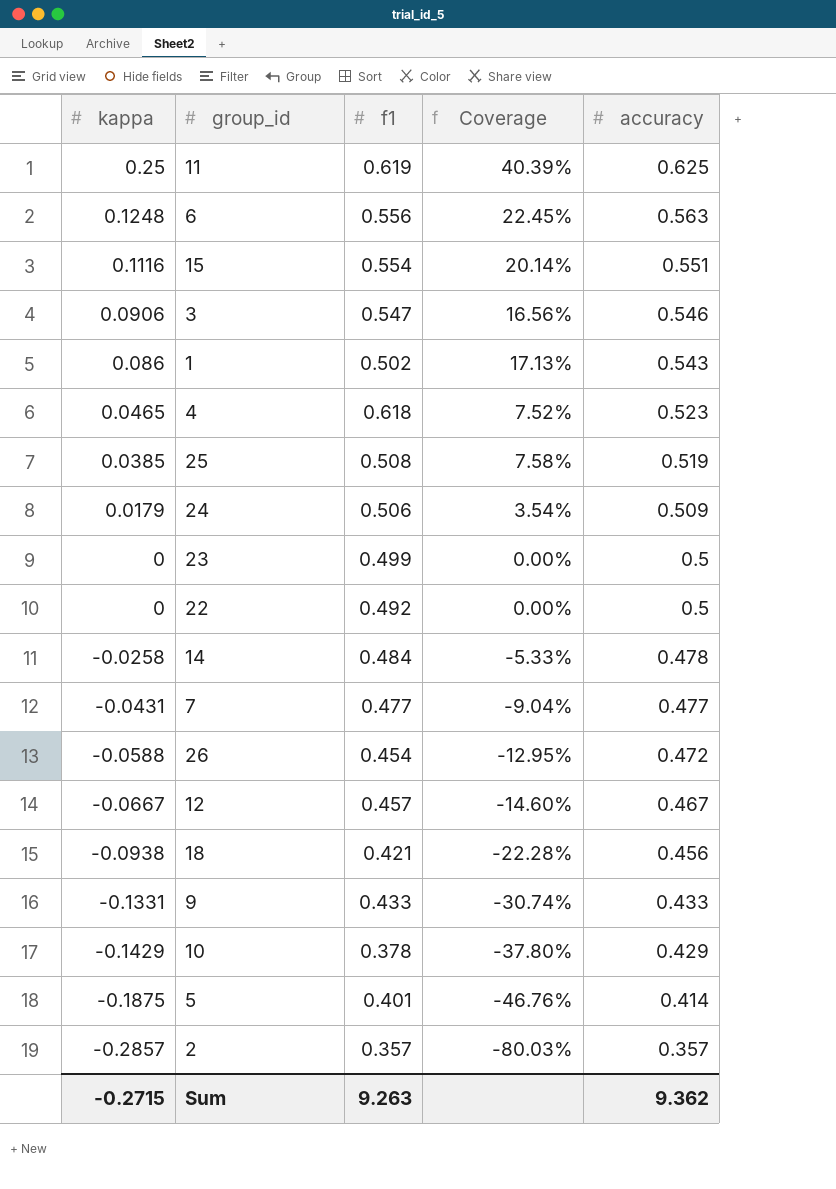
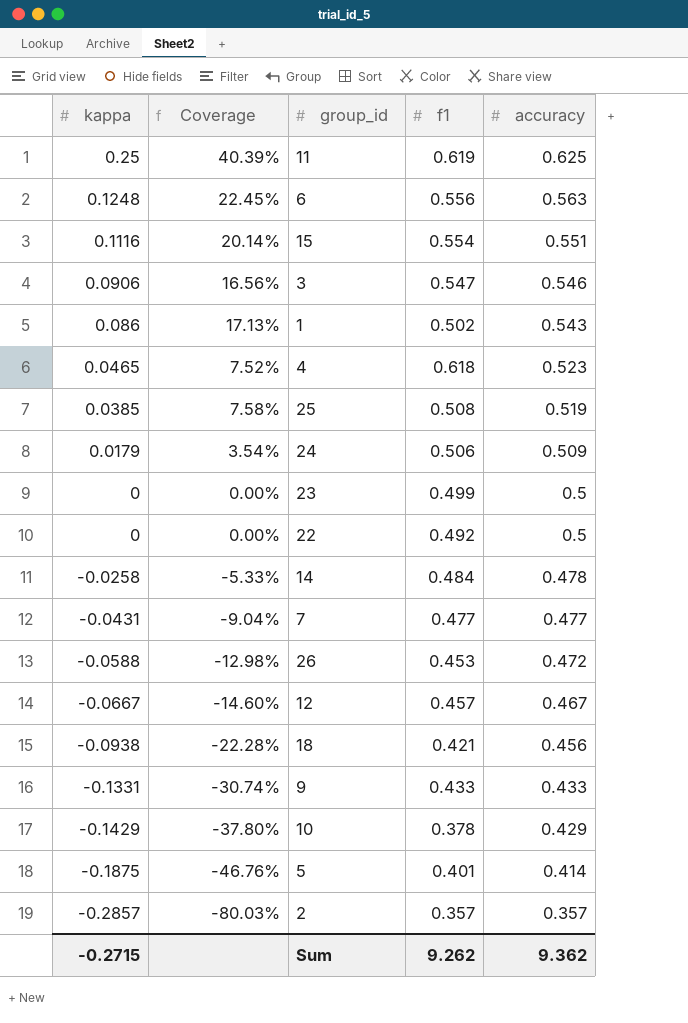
column Coverage | position: 4 -> 2
26 | Coverage: -12.95% -> -12.98%
26 | f1: 0.454 -> 0.453
Sum | f1: 9.263 -> 9.262

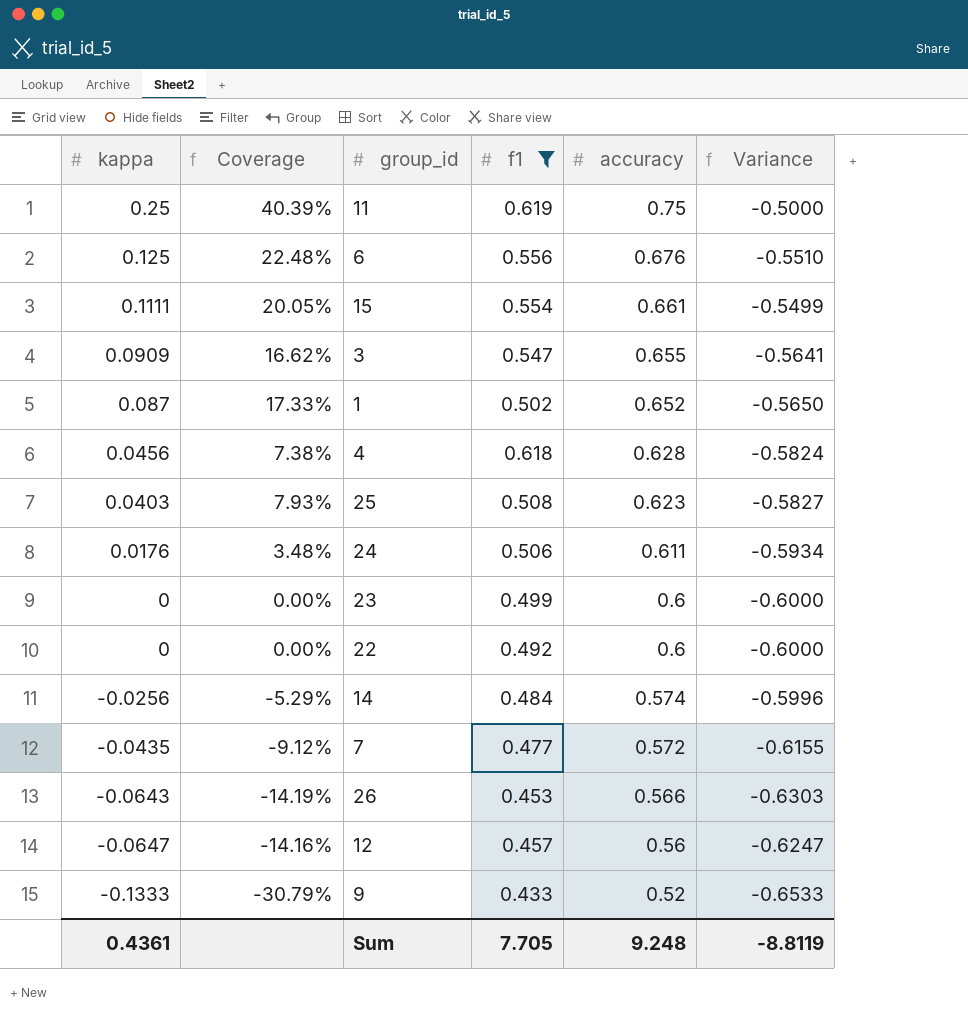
filter: none -> f1 >= 0.433
column Variance | formula: none -> [kappa] - [accuracy]
11 | accuracy: 0.625 -> 0.75
6 | kappa: 0.1248 -> 0.125
6 | Coverage: 22.45% -> 22.48%
6 | accuracy: 0.563 -> 0.676
15 | kappa: 0.1116 -> 0.1111
15 | Coverage: 20.14% -> 20.05%
15 | accuracy: 0.551 -> 0.661
3 | kappa: 0.0906 -> 0.0909
3 | Coverage: 16.56% -> 16.62%
3 | accuracy: 0.546 -> 0.655
1 | kappa: 0.086 -> 0.087
1 | Coverage: 17.13% -> 17.33%
1 | accuracy: 0.543 -> 0.652
4 | kappa: 0.0465 -> 0.0456
4 | Coverage: 7.52% -> 7.38%
4 | accuracy: 0.523 -> 0.628
25 | kappa: 0.0385 -> 0.0403
25 | Coverage: 7.58% -> 7.93%
25 | accuracy: 0.519 -> 0.623
24 | kappa: 0.0179 -> 0.0176
24 | Coverage: 3.54% -> 3.48%
24 | accuracy: 0.509 -> 0.611
23 | accuracy: 0.5 -> 0.6
22 | accuracy: 0.5 -> 0.6
14 | kappa: -0.0258 -> -0.0256
14 | Coverage: -5.33% -> -5.29%
14 | accuracy: 0.478 -> 0.574
7 | kappa: -0.0431 -> -0.0435
7 | Coverage: -9.04% -> -9.12%
7 | accuracy: 0.477 -> 0.572
26 | kappa: -0.0588 -> -0.0643
26 | Coverage: -12.98% -> -14.19%
26 | accuracy: 0.472 -> 0.566
12 | kappa: -0.0667 -> -0.0647
12 | Coverage: -14.60% -> -14.16%
12 | accuracy: 0.467 -> 0.56
9 | kappa: -0.1331 -> -0.1333
9 | Coverage: -30.74% -> -30.79%
9 | accuracy: 0.433 -> 0.52
Sum | kappa: -0.2715 -> 0.4361
Sum | f1: 9.262 -> 7.705
Sum | accuracy: 9.362 -> 9.248

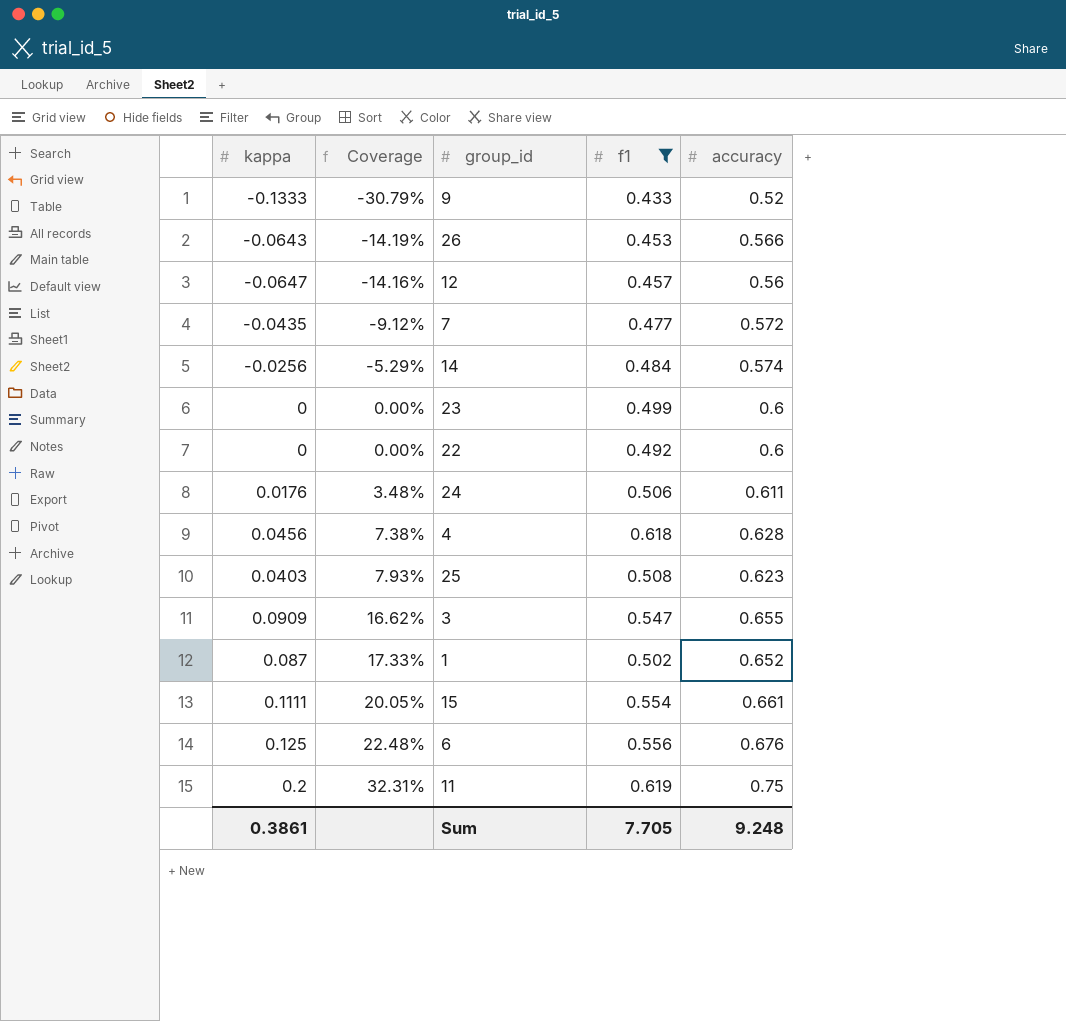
row order: kappa descending -> Coverage ascending
column Variance | formula: [kappa] - [accuracy] -> none
11 | kappa: 0.25 -> 0.2
11 | Coverage: 40.39% -> 32.31%
Sum | kappa: 0.4361 -> 0.3861

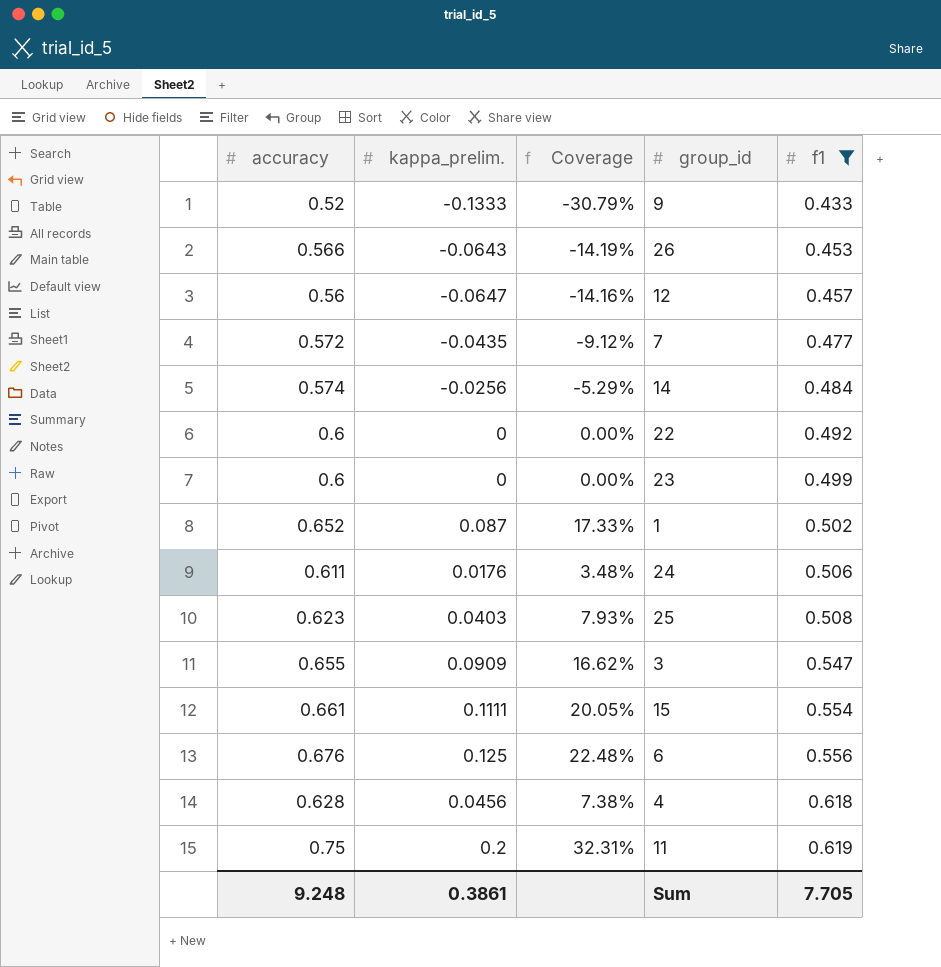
row order: Coverage ascending -> f1 ascending
column accuracy | position: 5 -> 1
column name: kappa -> kappa_prelim.

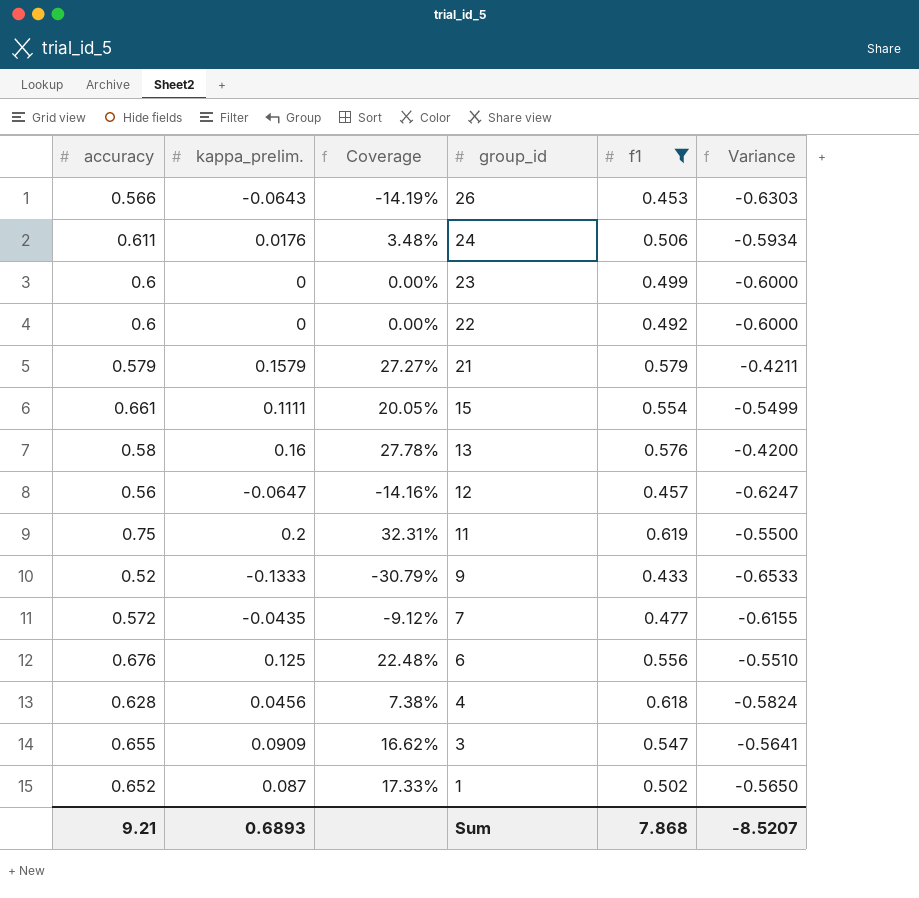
row order: f1 ascending -> group_id descending
column Variance | formula: none -> [kappa_prelim.] - [accuracy]
row 14: 0.574 | -0.0256 | -5.29% | 0.484 -> none
row 25: 0.623 | 0.0403 | 7.93% | 0.508 -> none
row 21: none -> 0.579 | 0.1579 | 27.27% | 0.579 | -0.4211
row 13: none -> 0.58 | 0.16 | 27.78% | 0.576 | -0.4200
Sum | accuracy: 9.248 -> 9.21
Sum | kappa_prelim.: 0.3861 -> 0.6893
Sum | f1: 7.705 -> 7.868

